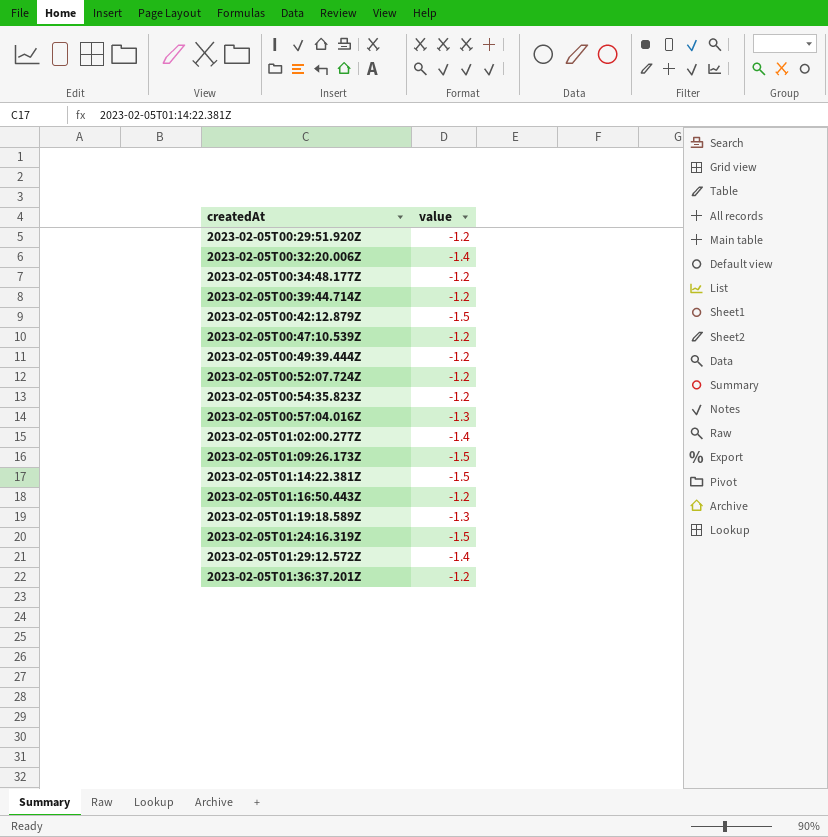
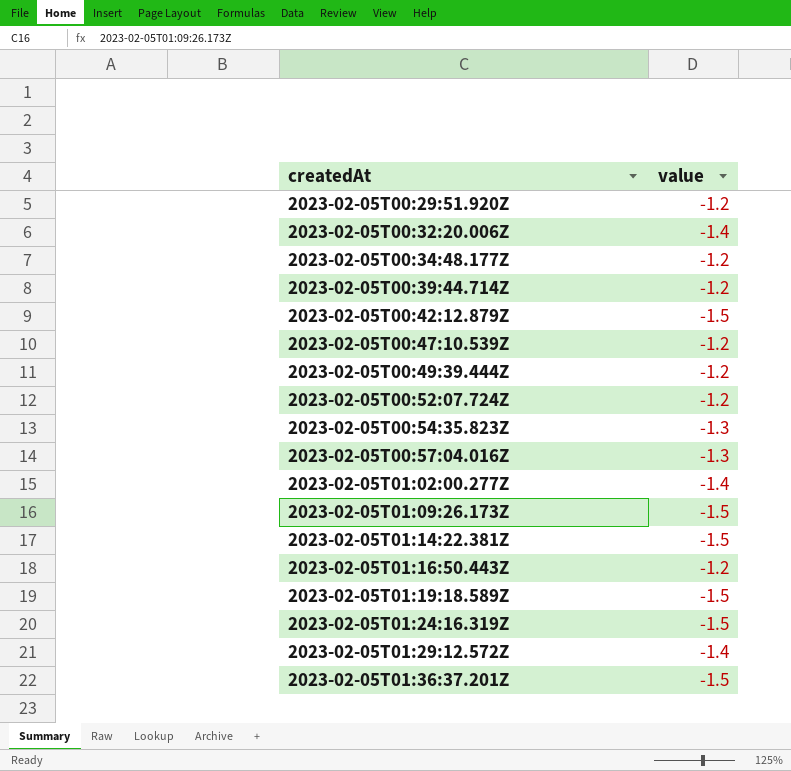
2023-02-05T00:54:35.823Z | value: -1.2 -> -1.3
2023-02-05T01:19:18.589Z | value: -1.3 -> -1.5
2023-02-05T01:36:37.201Z | value: -1.2 -> -1.5

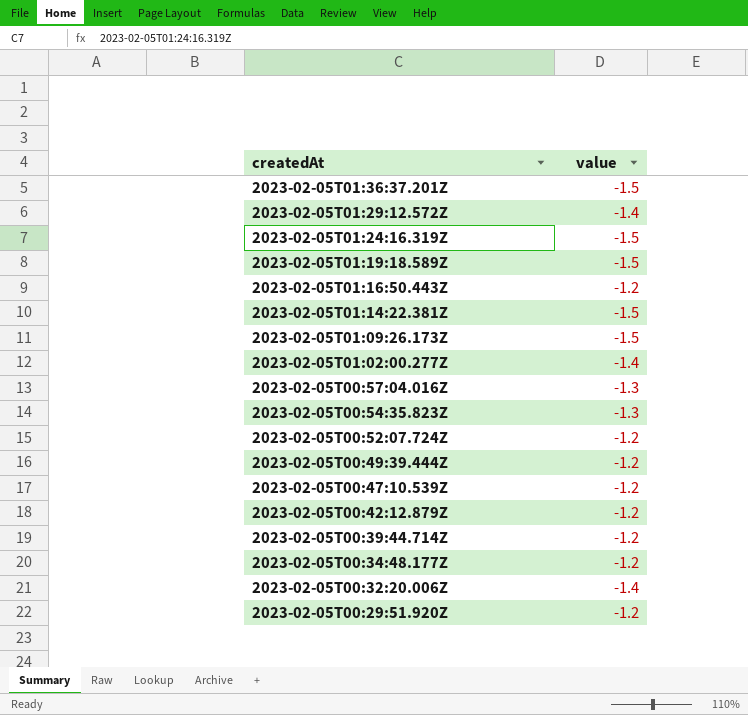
row order: createdAt ascending -> createdAt descending
2023-02-05T00:42:12.879Z | value: -1.5 -> -1.2

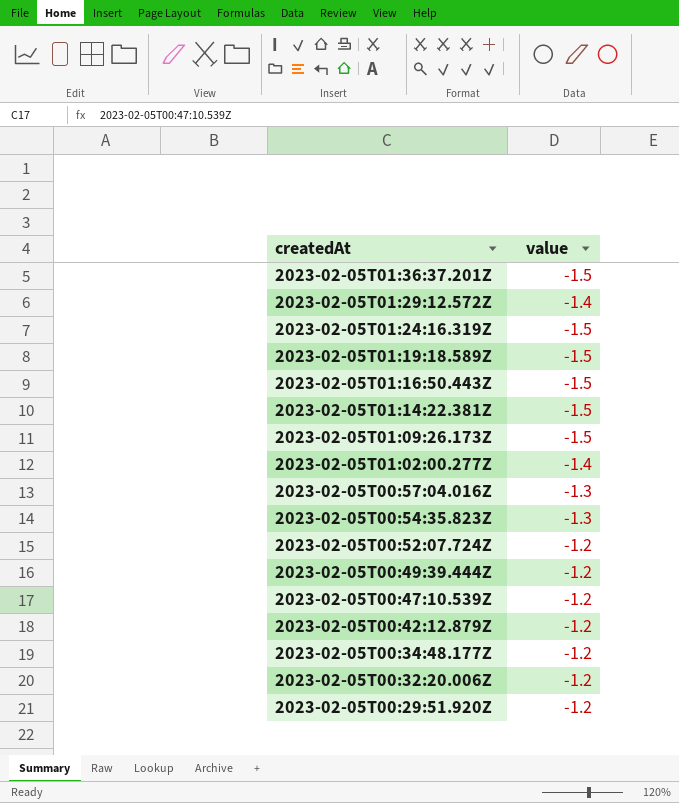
row 2023-02-05T00:39:44.714Z: -1.2 -> none
2023-02-05T01:16:50.443Z | value: -1.2 -> -1.5
2023-02-05T00:32:20.006Z | value: -1.4 -> -1.2

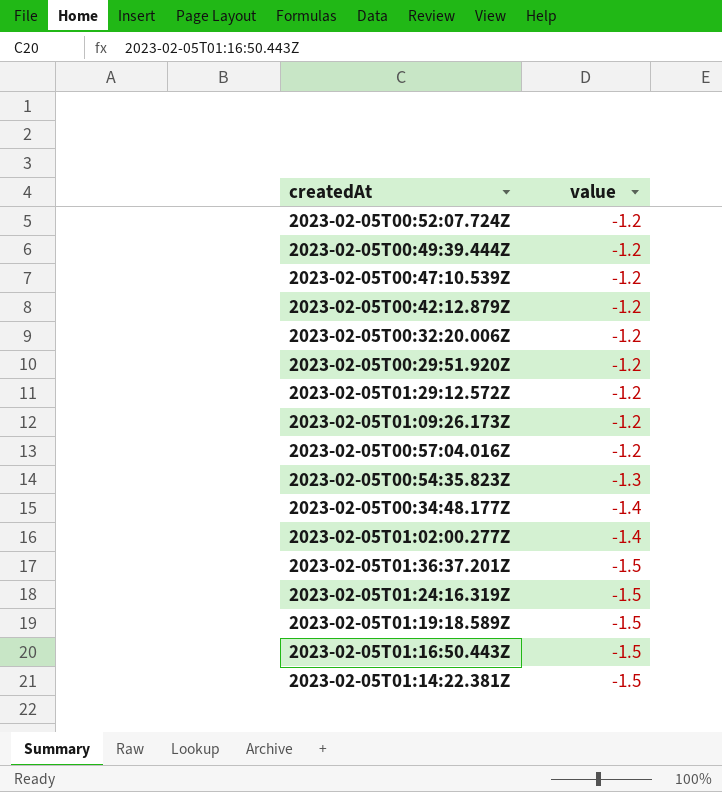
row order: createdAt descending -> value descending
2023-02-05T01:29:12.572Z | value: -1.4 -> -1.2
2023-02-05T01:09:26.173Z | value: -1.5 -> -1.2
2023-02-05T00:57:04.016Z | value: -1.3 -> -1.2
2023-02-05T00:34:48.177Z | value: -1.2 -> -1.4

